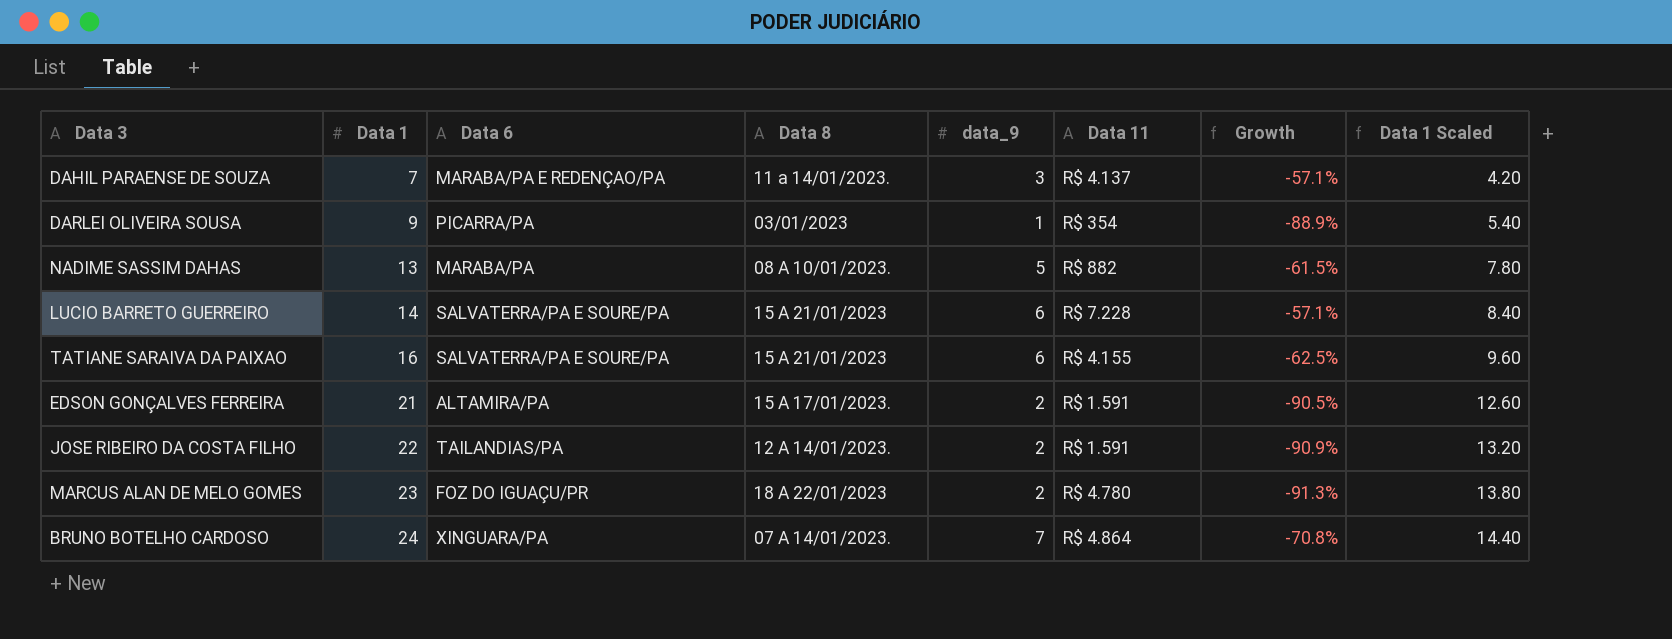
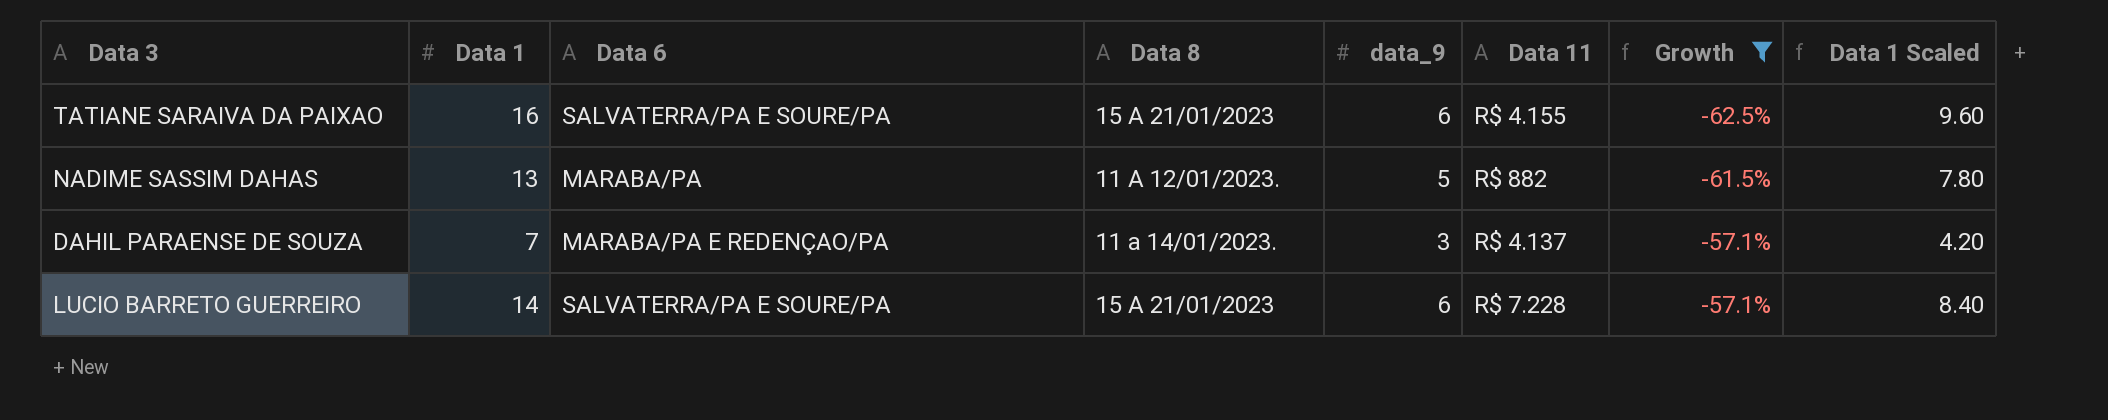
filter: none -> Growth >= -62.5%
row order: Data 1 ascending -> Growth ascending
NADIME SASSIM DAHAS | Data 8: 08 A 10/01/2023. -> 11 A 12/01/2023.

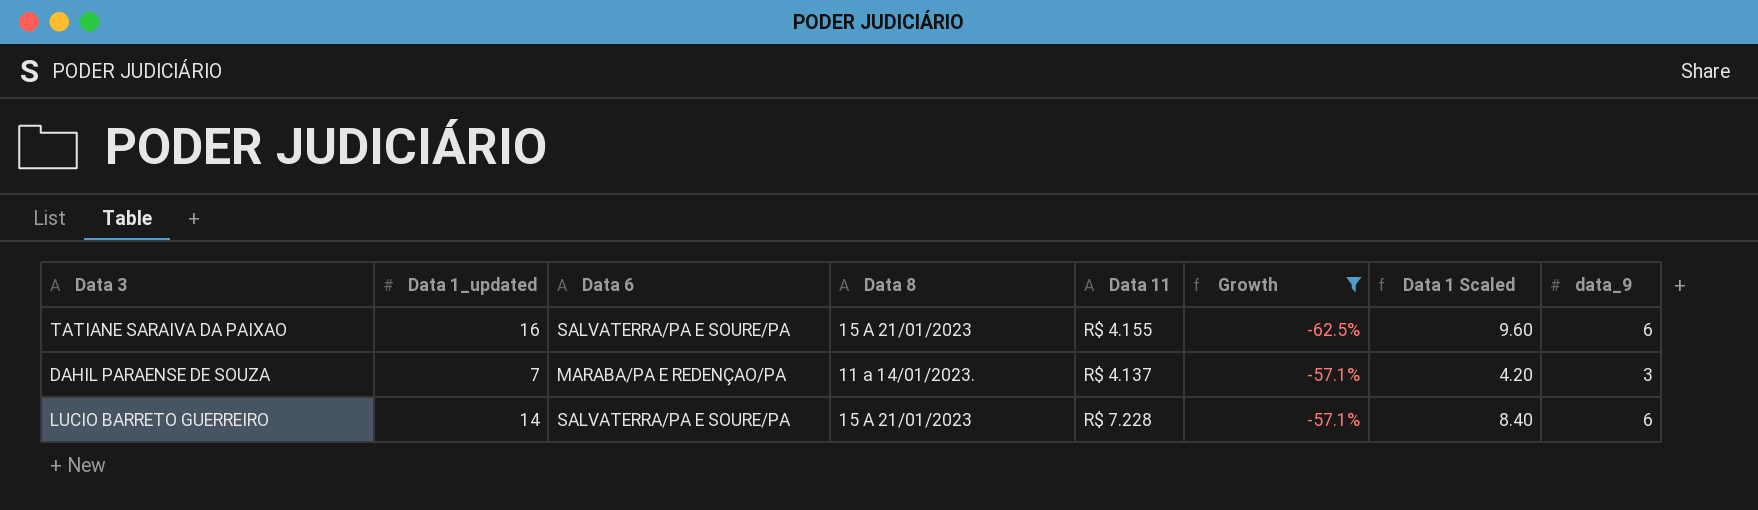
column name: Data 1 -> Data 1_updated
column data_9 | position: 5 -> 8
row NADIME SASSIM DAHAS: 13 | MARABA/PA | 11 A 12/01/2023. | 5 | R$ 882 | -61.5% | 7.80 -> none

